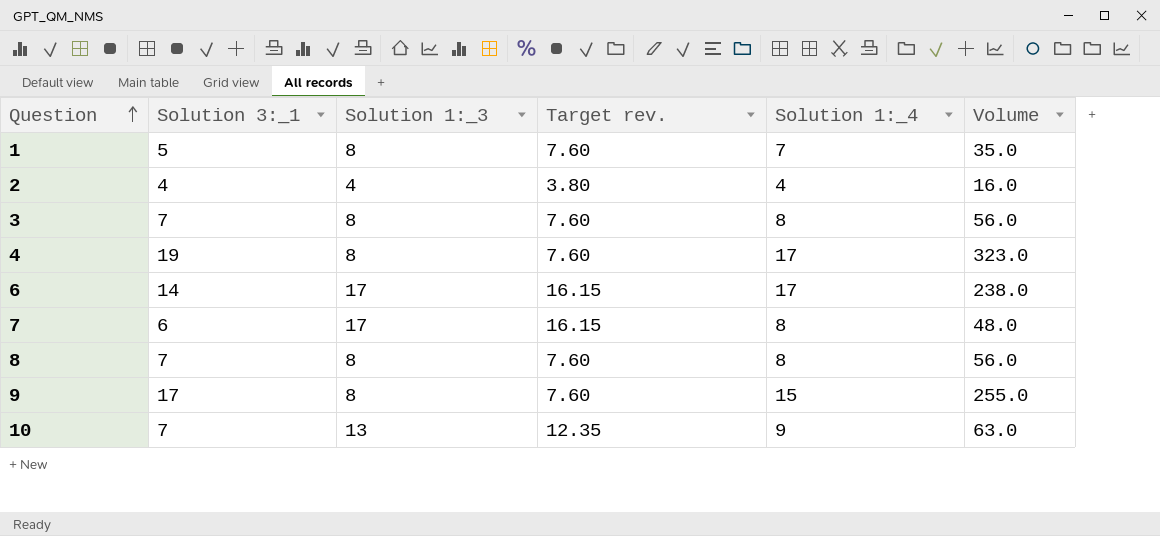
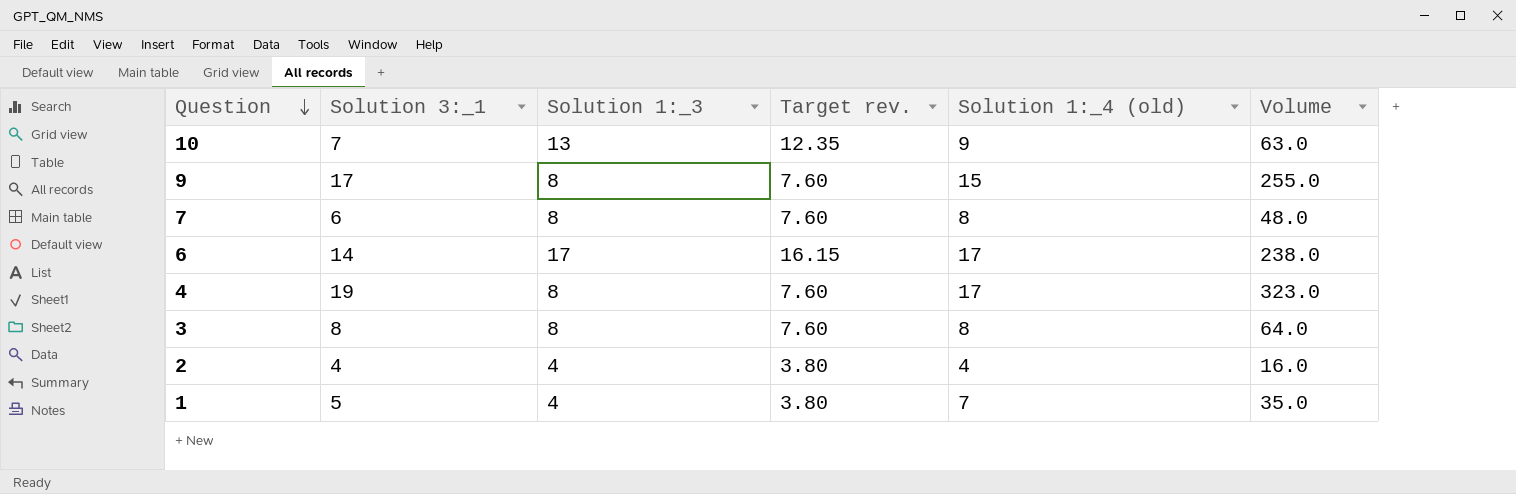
row order: Question ascending -> Question descending
column name: Solution 1:_4 -> Solution 1:_4 (old)
row 8: 7 | 8 | 7.60 | 8 | 56.0 -> none
7 | Solution 1:_3: 17 -> 8
7 | Target rev.: 16.15 -> 7.60
3 | Solution 3:_1: 7 -> 8
3 | Volume: 56.0 -> 64.0
1 | Solution 1:_3: 8 -> 4
1 | Target rev.: 7.60 -> 3.80

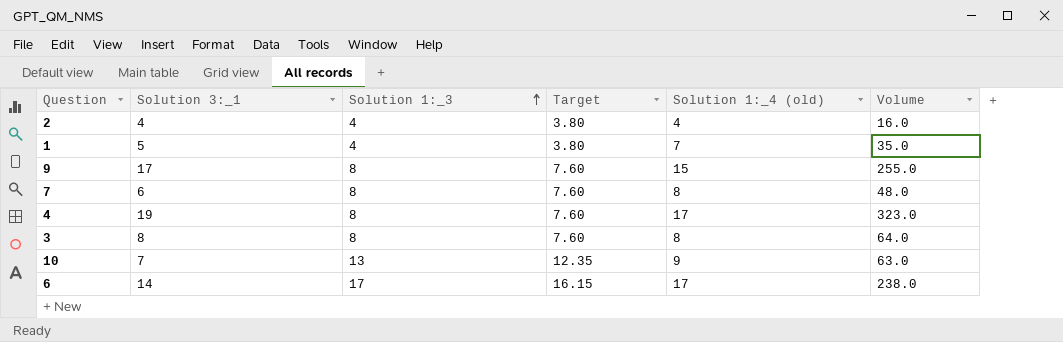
row order: Question descending -> Solution 1:_3 ascending
column name: Target rev. -> Target

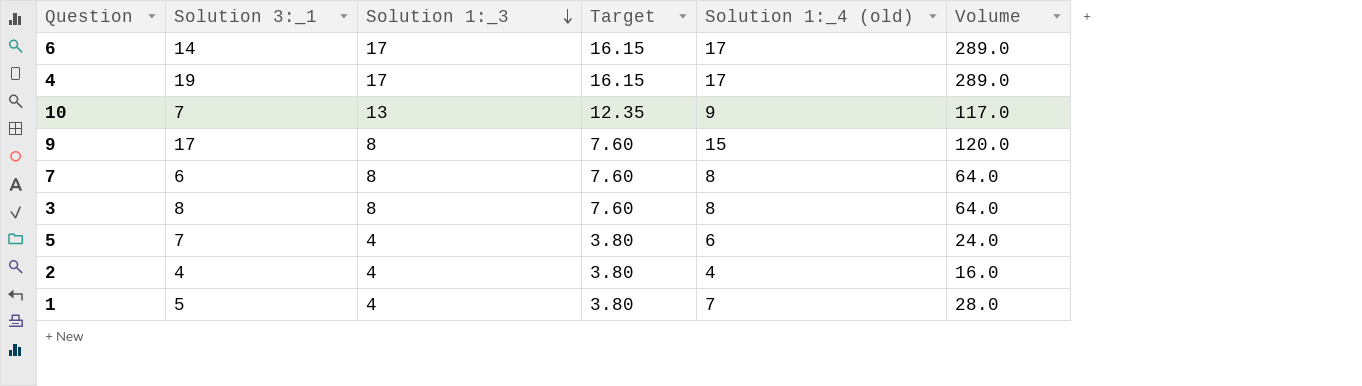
row order: Solution 1:_3 ascending -> Solution 1:_3 descending
column Volume | formula: [Solution 3:_1] * [Solution 1:_4 (old)] -> [Solution 1:_3] * [Solution 1:_4 (old)]
4 | Solution 1:_3: 8 -> 17
4 | Target: 7.60 -> 16.15
row 5: none -> 7 | 4 | 3.80 | 6 | 24.0

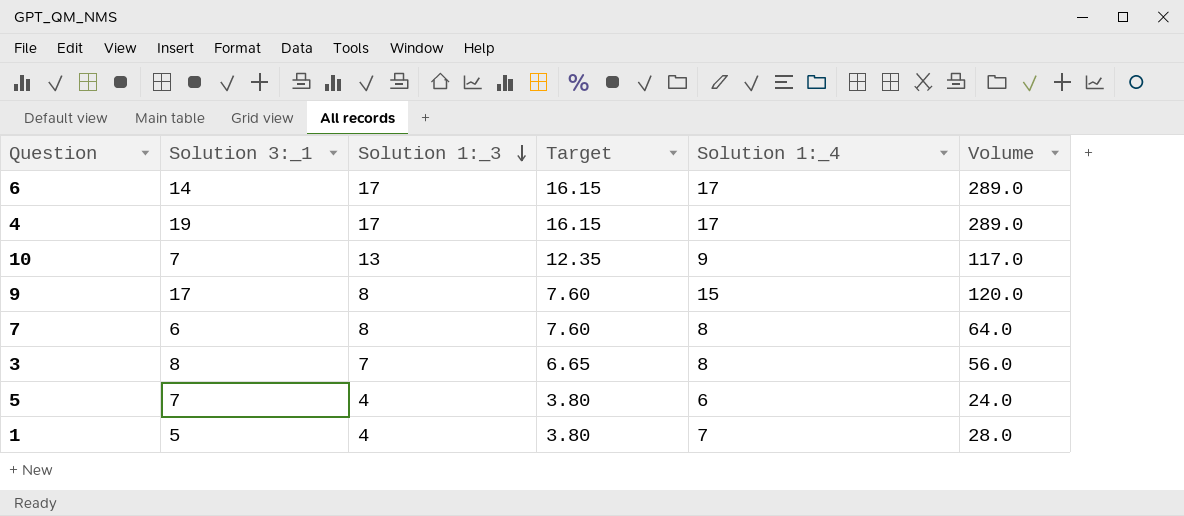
column name: Solution 1:_4 (old) -> Solution 1:_4
row 2: 4 | 4 | 3.80 | 4 | 16.0 -> none
3 | Solution 1:_3: 8 -> 7
3 | Target: 7.60 -> 6.65
3 | Volume: 64.0 -> 56.0

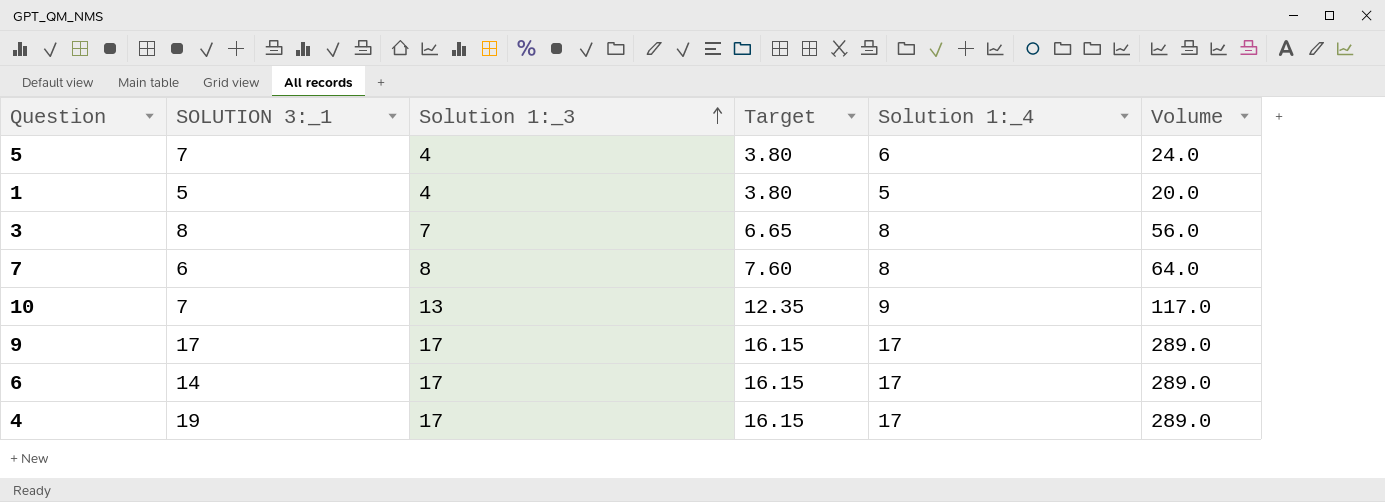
row order: Solution 1:_3 descending -> Solution 1:_3 ascending
column name: Solution 3:_1 -> SOLUTION 3:_1
1 | Solution 1:_4: 7 -> 5
1 | Volume: 28.0 -> 20.0
9 | Solution 1:_3: 8 -> 17
9 | Target: 7.60 -> 16.15
9 | Solution 1:_4: 15 -> 17
9 | Volume: 120.0 -> 289.0

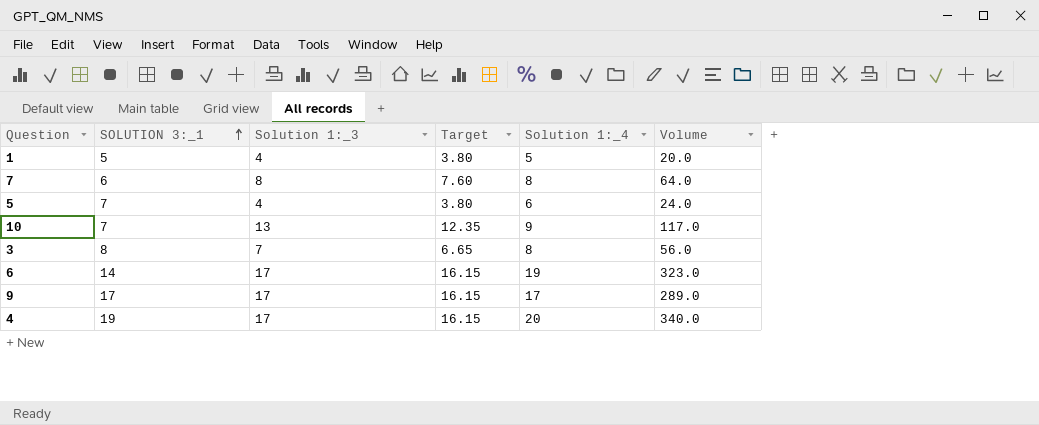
row order: Solution 1:_3 ascending -> SOLUTION 3:_1 ascending
6 | Solution 1:_4: 17 -> 19
6 | Volume: 289.0 -> 323.0
4 | Solution 1:_4: 17 -> 20
4 | Volume: 289.0 -> 340.0

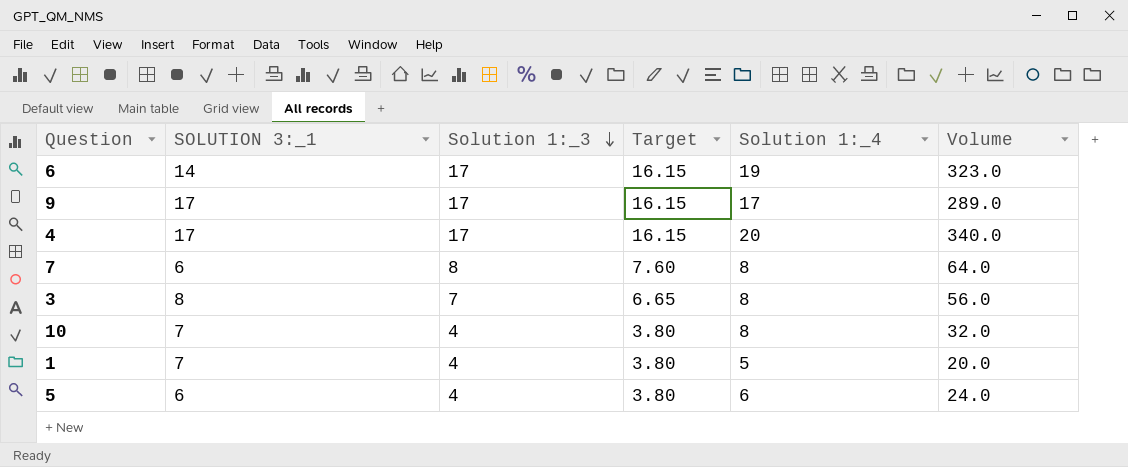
row order: SOLUTION 3:_1 ascending -> Solution 1:_3 descending
4 | SOLUTION 3:_1: 19 -> 17
10 | Solution 1:_3: 13 -> 4
10 | Target: 12.35 -> 3.80
10 | Solution 1:_4: 9 -> 8
10 | Volume: 117.0 -> 32.0
1 | SOLUTION 3:_1: 5 -> 7
5 | SOLUTION 3:_1: 7 -> 6

